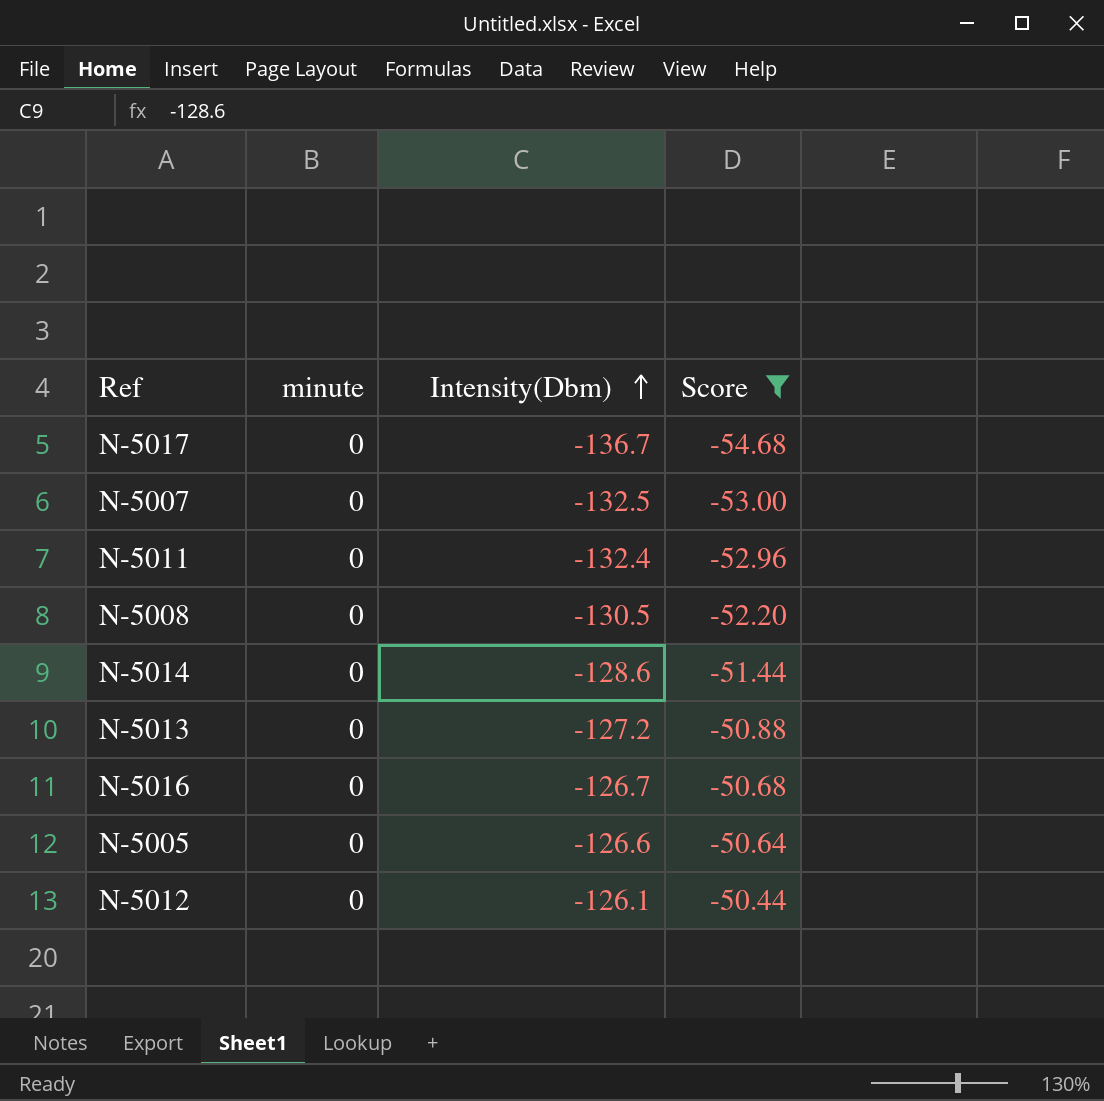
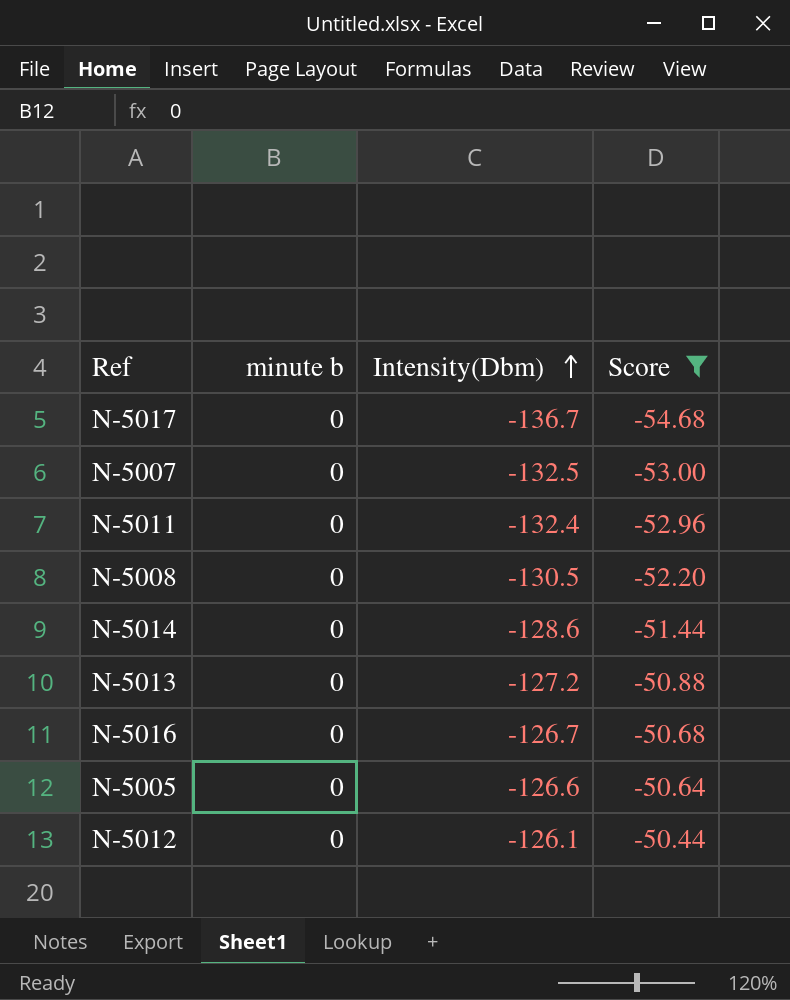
column name: minute -> minute b

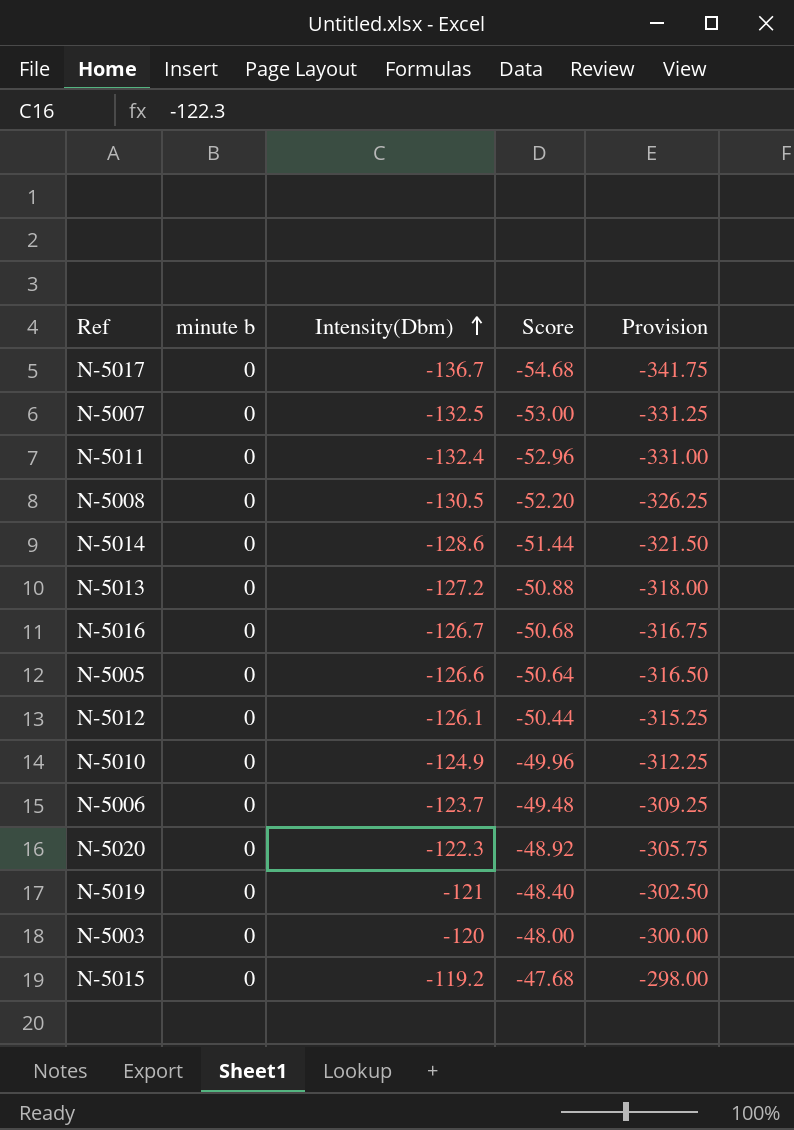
filter: Score <= -50.44 -> none
column Provision | formula: none -> [Intensity(Dbm)] * 2.5

